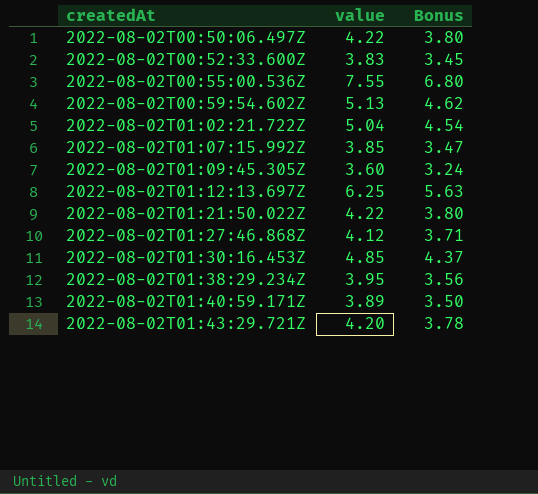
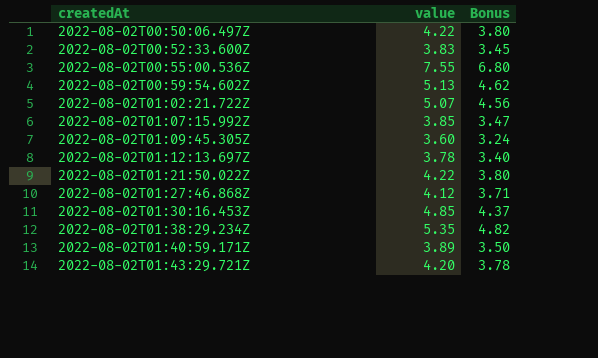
2022-08-02T01:02:21.722Z | value: 5.04 -> 5.07
2022-08-02T01:02:21.722Z | Bonus: 4.54 -> 4.56
2022-08-02T01:12:13.697Z | value: 6.25 -> 3.78
2022-08-02T01:12:13.697Z | Bonus: 5.63 -> 3.40
2022-08-02T01:38:29.234Z | value: 3.95 -> 5.35
2022-08-02T01:38:29.234Z | Bonus: 3.56 -> 4.82

